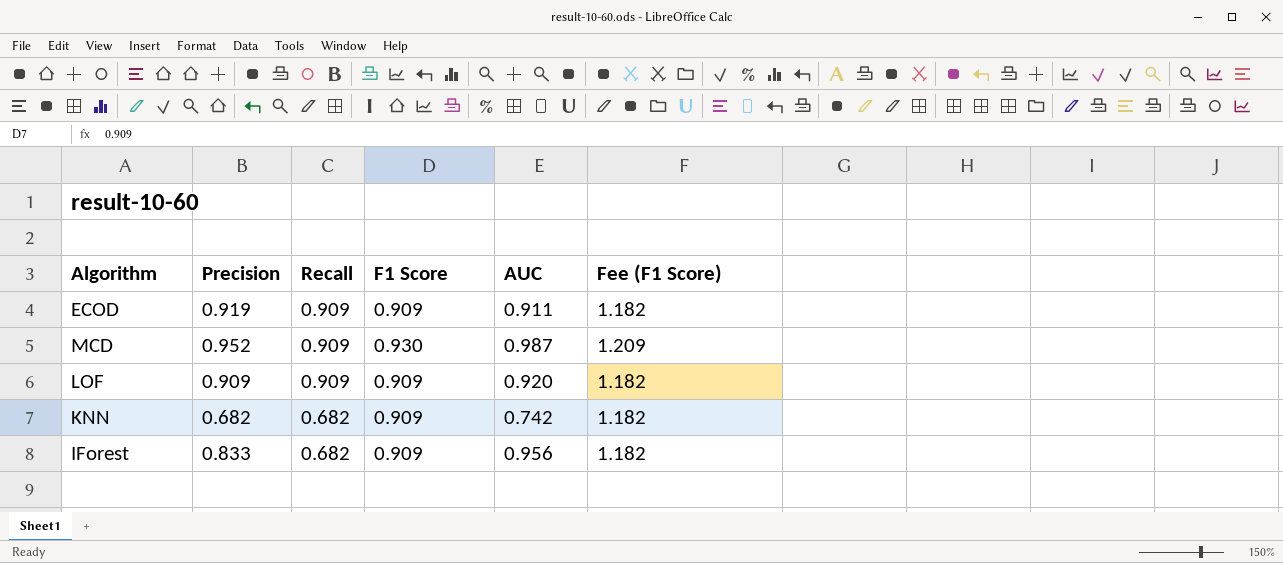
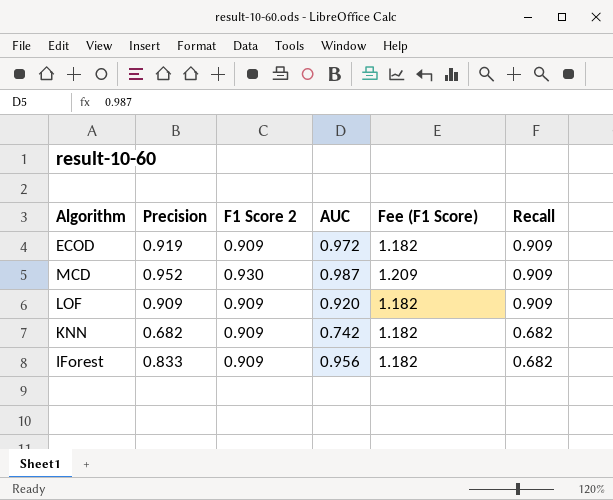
column name: F1 Score -> F1 Score 2
column Recall | position: 3 -> 6
ECOD | AUC: 0.911 -> 0.972

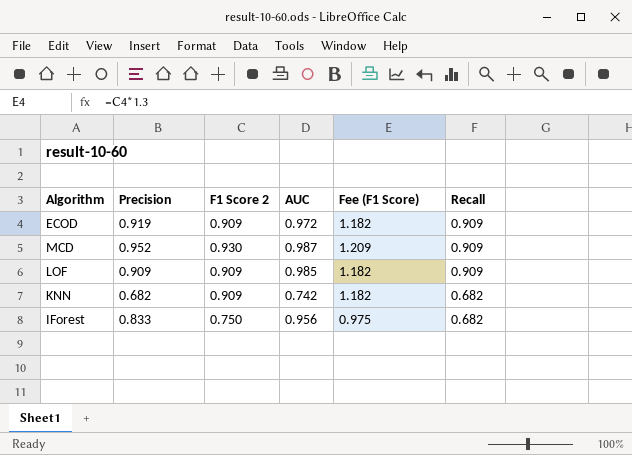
LOF | AUC: 0.920 -> 0.985
IForest | F1 Score 2: 0.909 -> 0.750
IForest | Fee (F1 Score): 1.182 -> 0.975

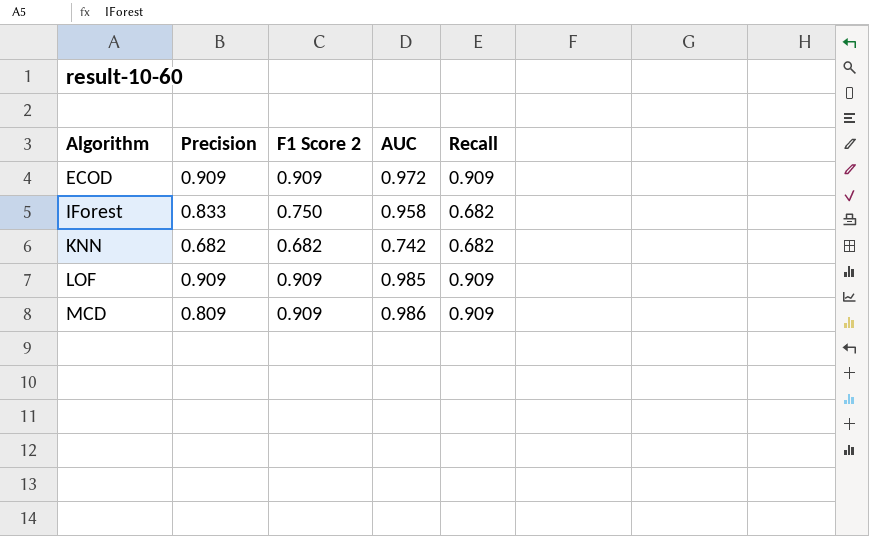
row order: Recall descending -> Algorithm ascending
column Fee (F1 Score) | formula: [F1 Score 2] * 1.3 -> none
ECOD | Precision: 0.919 -> 0.909
IForest | AUC: 0.956 -> 0.958
KNN | F1 Score 2: 0.909 -> 0.682
MCD | Precision: 0.952 -> 0.809
MCD | F1 Score 2: 0.930 -> 0.909
MCD | AUC: 0.987 -> 0.986

